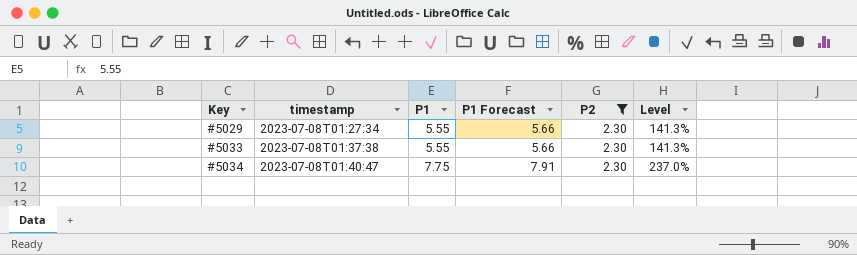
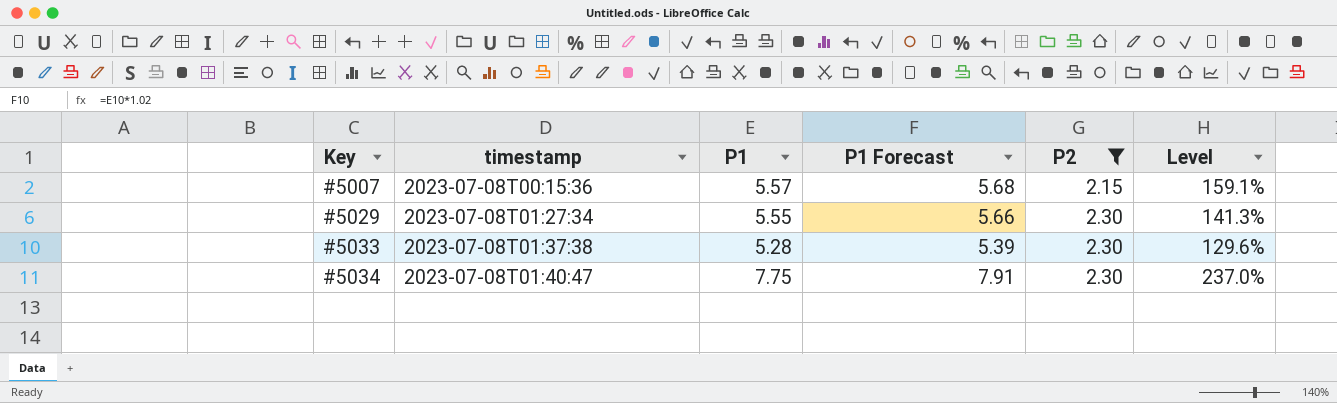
row #5007: none -> 2023-07-08T00:15:36 | 5.57 | 5.68 | 2.15 | 159.1%
#5033 | P1: 5.55 -> 5.28
#5033 | P1 Forecast: 5.66 -> 5.39
#5033 | Level: 141.3% -> 129.6%

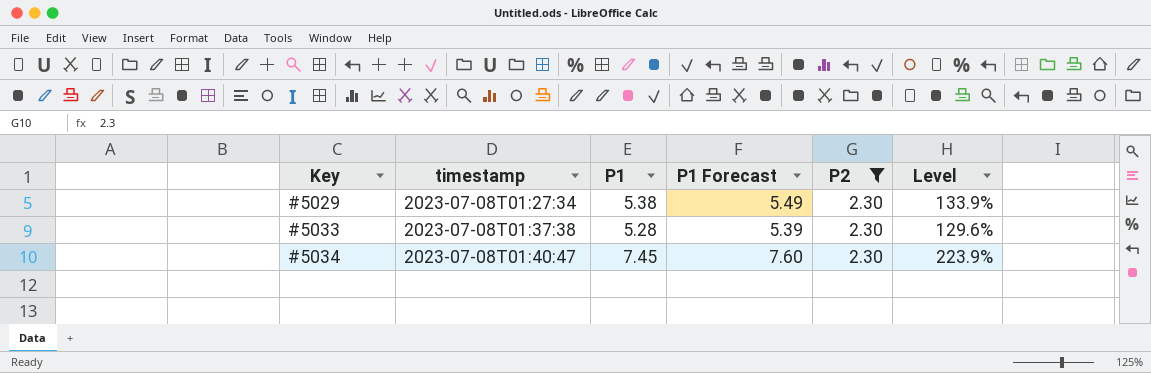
row #5007: 2023-07-08T00:15:36 | 5.57 | 5.68 | 2.15 | 159.1% -> none
#5029 | P1: 5.55 -> 5.38
#5029 | P1 Forecast: 5.66 -> 5.49
#5029 | Level: 141.3% -> 133.9%
#5034 | P1: 7.75 -> 7.45
#5034 | P1 Forecast: 7.91 -> 7.60
#5034 | Level: 237.0% -> 223.9%

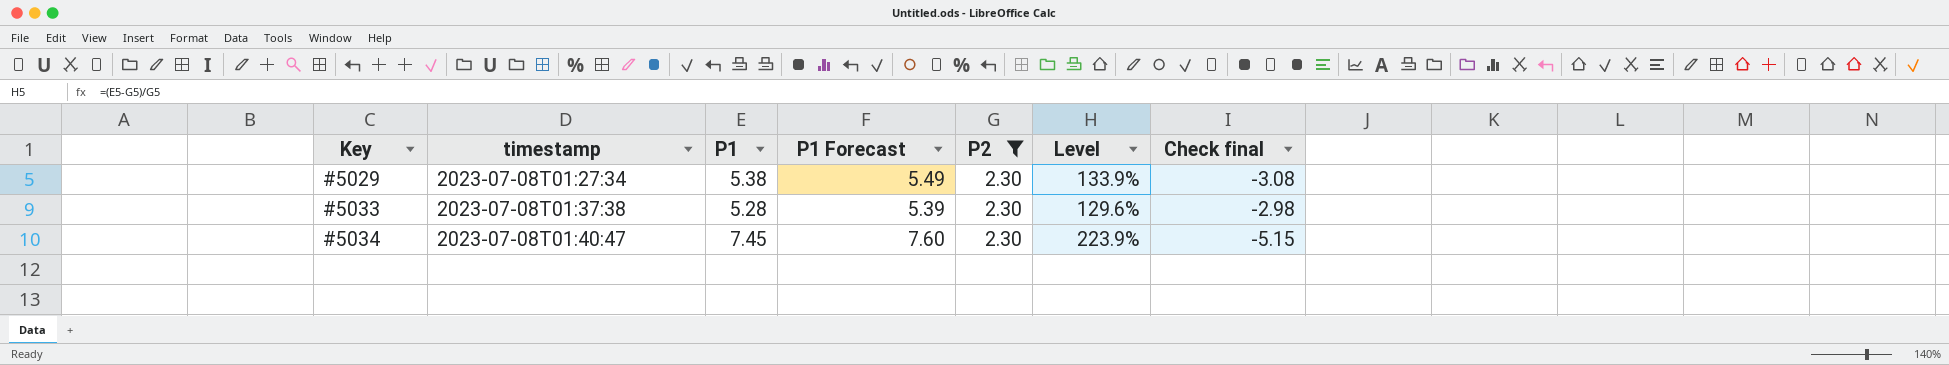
column Check final | formula: none -> [P2] - [P1]

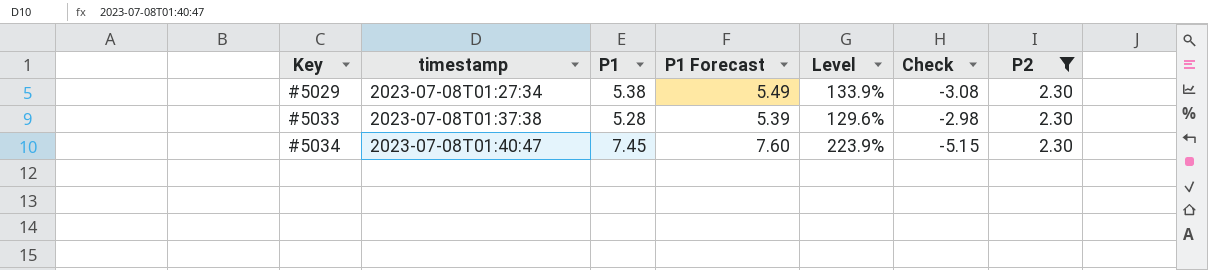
column name: Check final -> Check
column P2 | position: 5 -> 7

